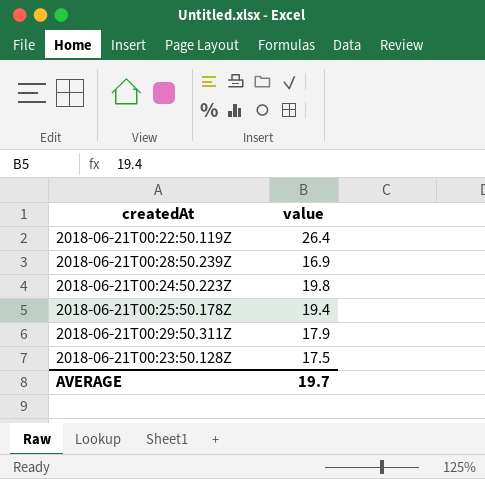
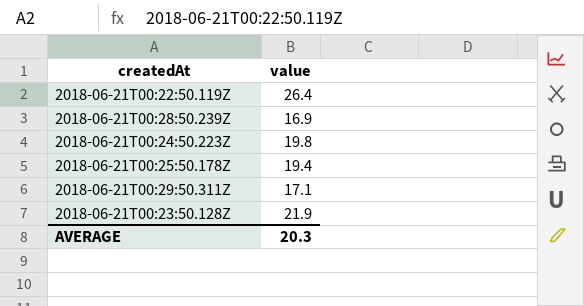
2018-06-21T00:29:50.311Z | value: 17.9 -> 17.1
2018-06-21T00:23:50.128Z | value: 17.5 -> 21.9
AVERAGE | value: 19.7 -> 20.3

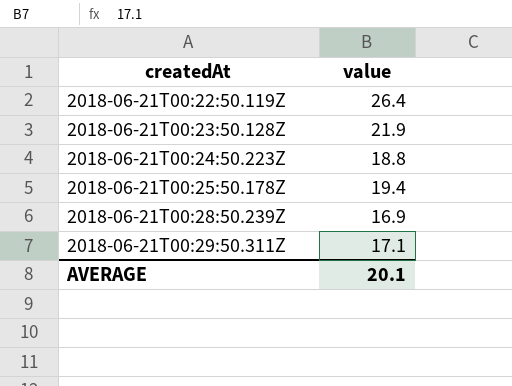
row order: none -> createdAt ascending
2018-06-21T00:24:50.223Z | value: 19.8 -> 18.8
AVERAGE | value: 20.3 -> 20.1

